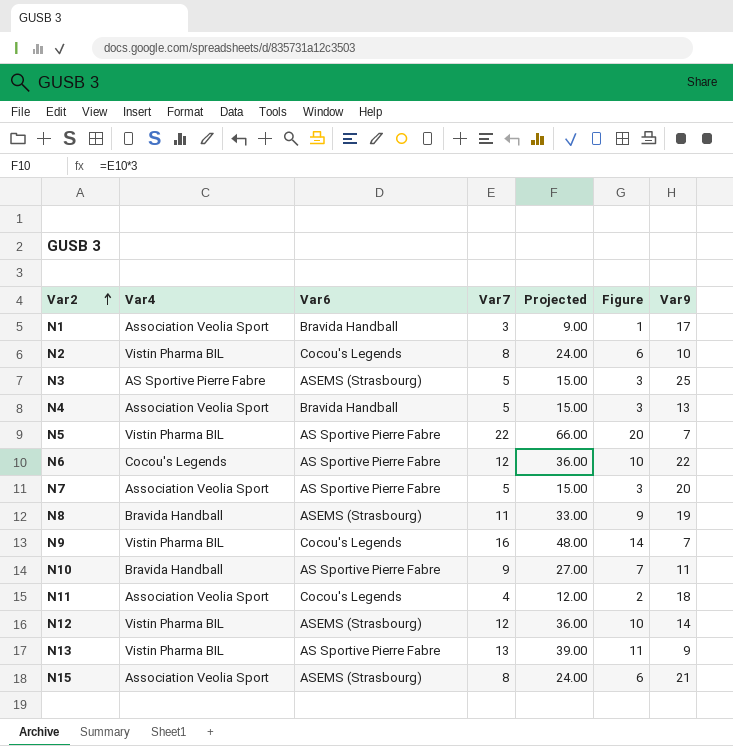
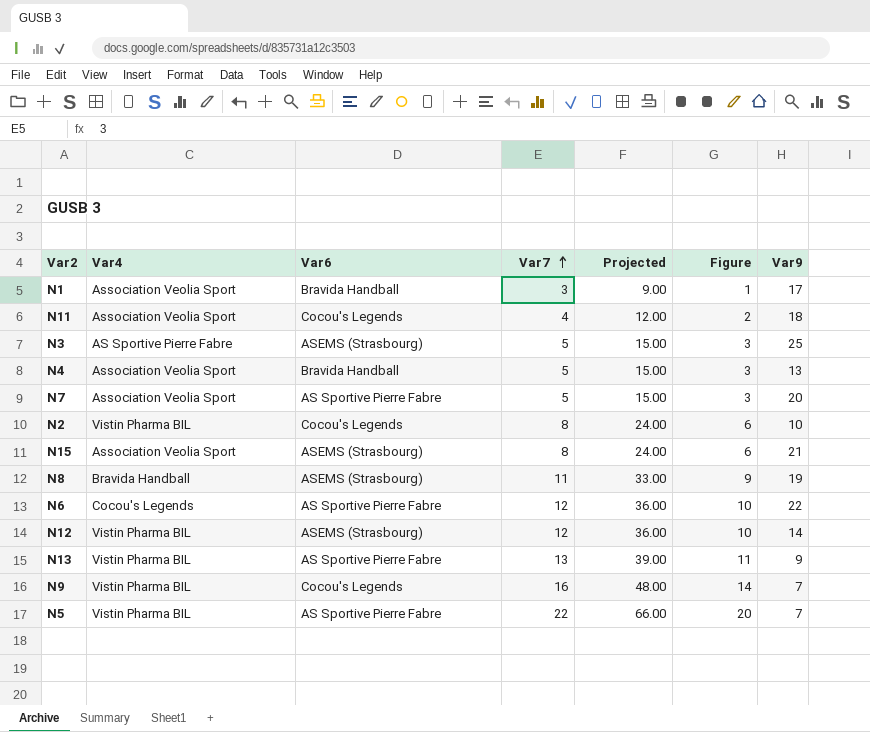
row order: Var2 ascending -> Var7 ascending
row N10: Bravida Handball | AS Sportive Pierre Fabre | 9 | 27.00 | 7 | 11 -> none

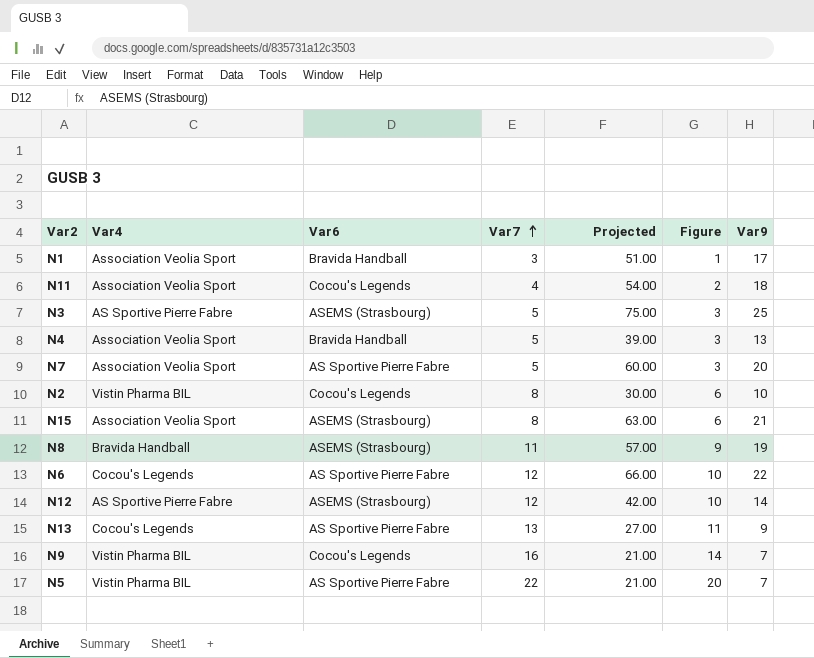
column Projected | formula: [Var7] * 3 -> [Var9] * 3
N12 | Var4: Vistin Pharma BIL -> AS Sportive Pierre Fabre
N13 | Var4: Vistin Pharma BIL -> Cocou's Legends

